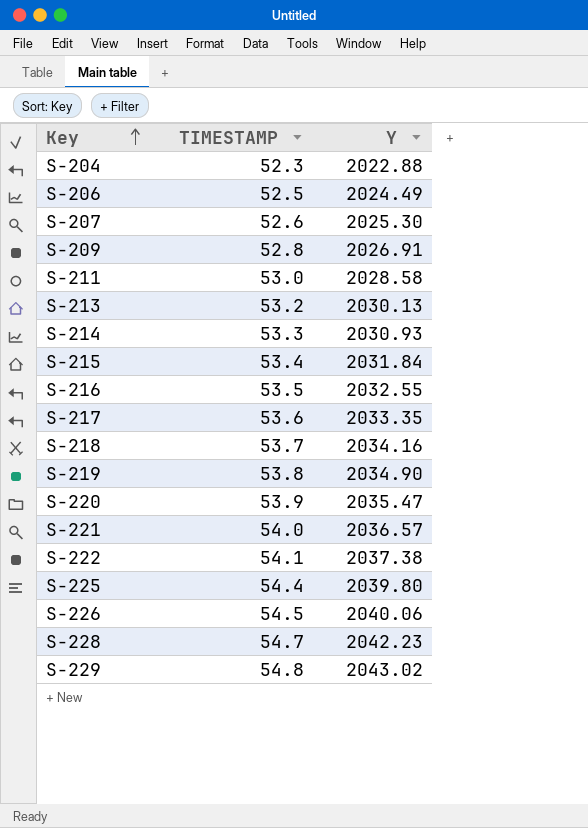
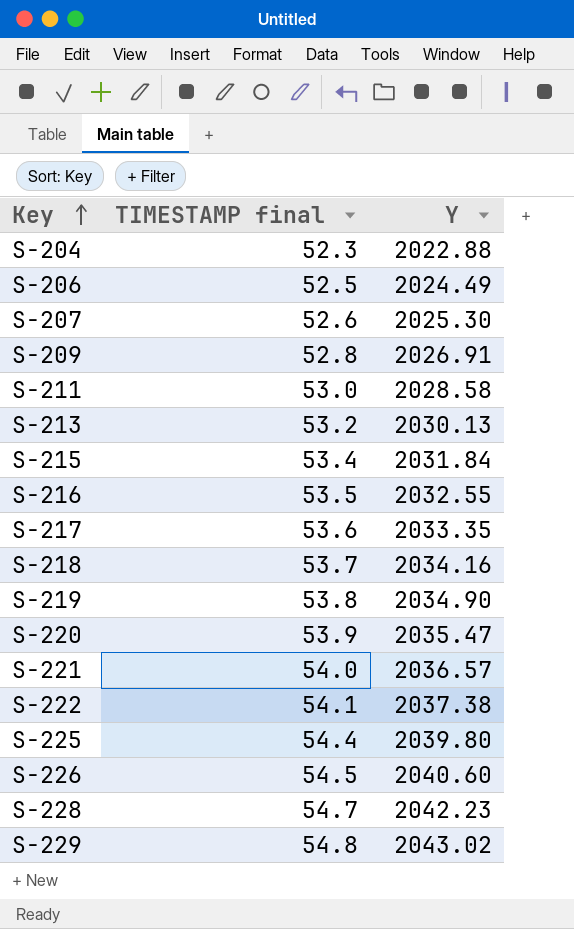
column name: TIMESTAMP -> TIMESTAMP final
row S-214: 53.3 | 2030.93 -> none
S-226 | Y: 2040.06 -> 2040.60

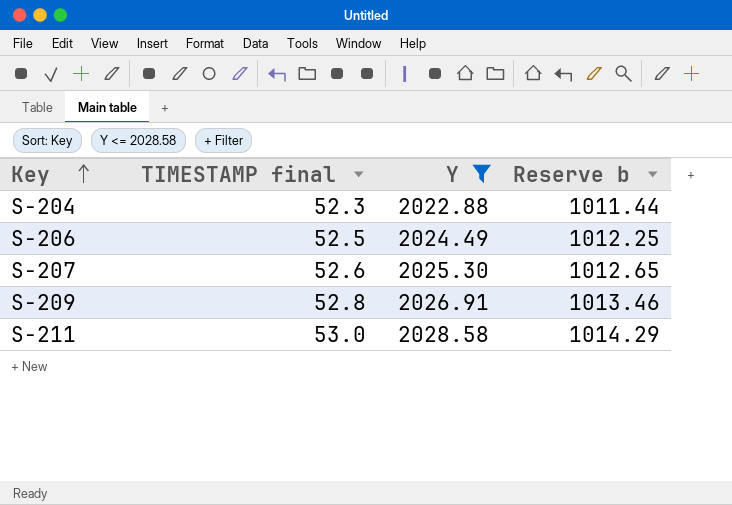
filter: none -> Y <= 2028.58
column Reserve b | formula: none -> [Y] * 0.5

